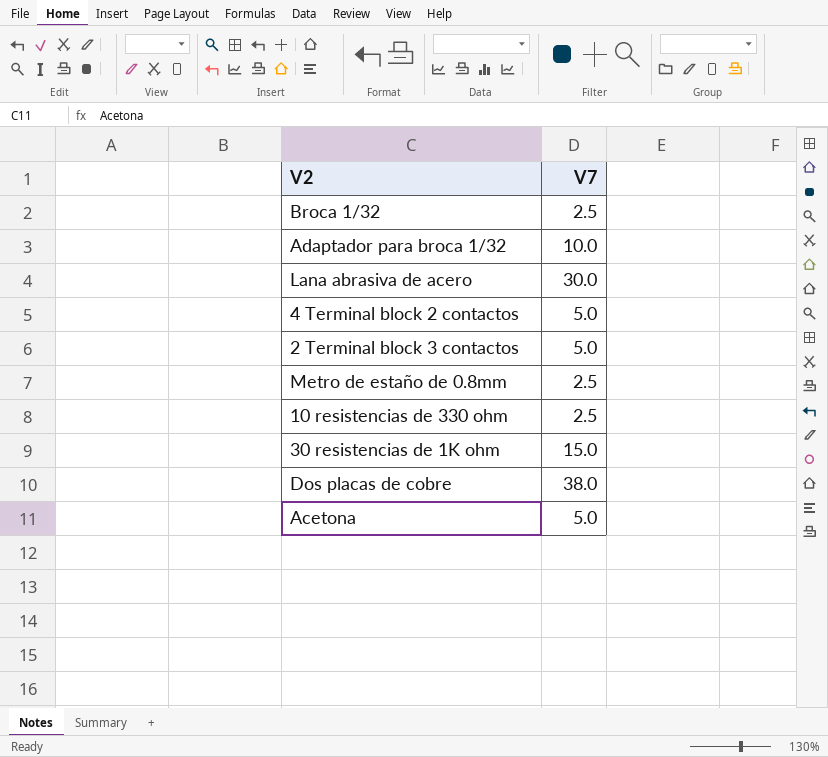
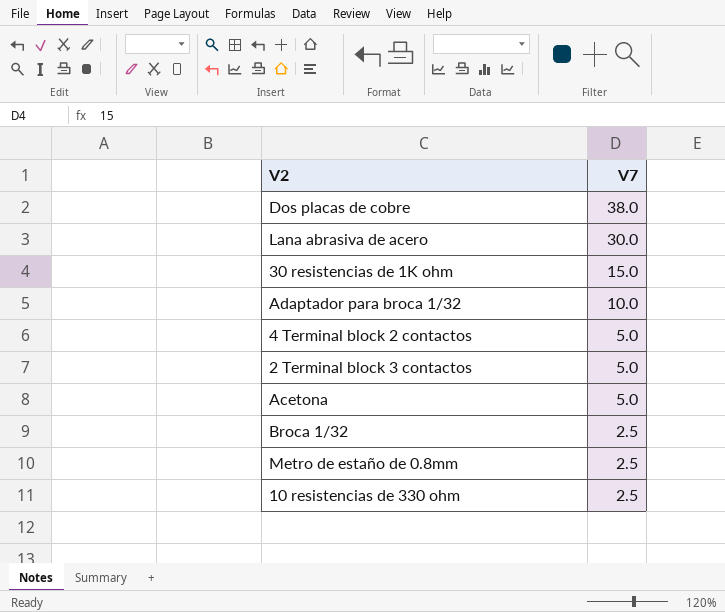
row order: none -> V7 descending

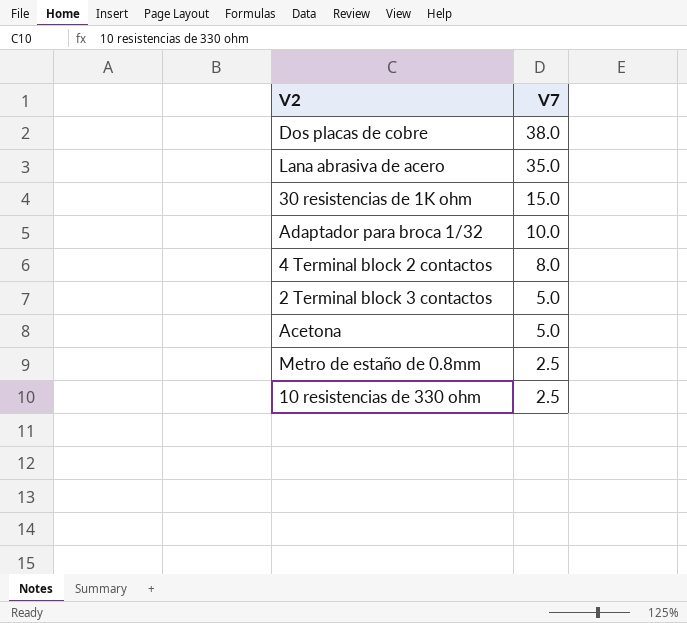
row Broca 1/32: 2.5 -> none
Lana abrasiva de acero | V7: 30.0 -> 35.0
4 Terminal block 2 contactos | V7: 5.0 -> 8.0

